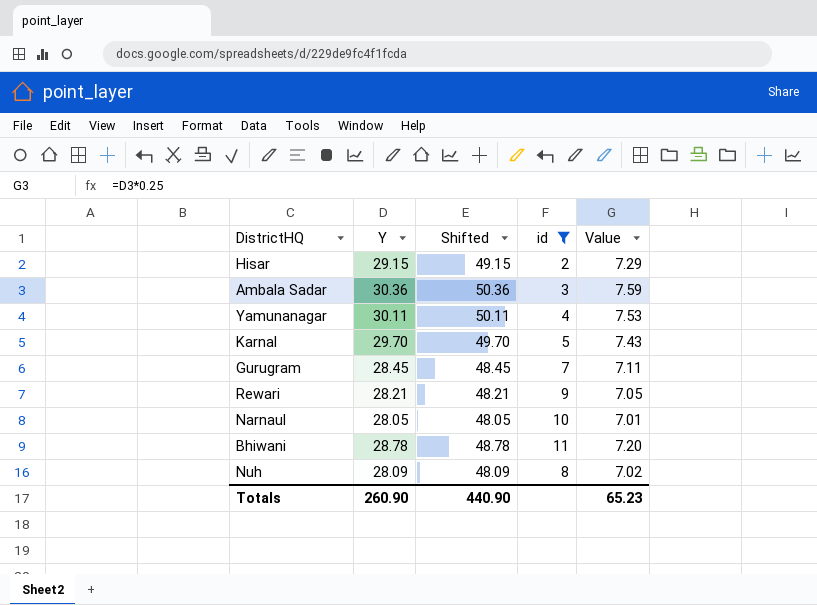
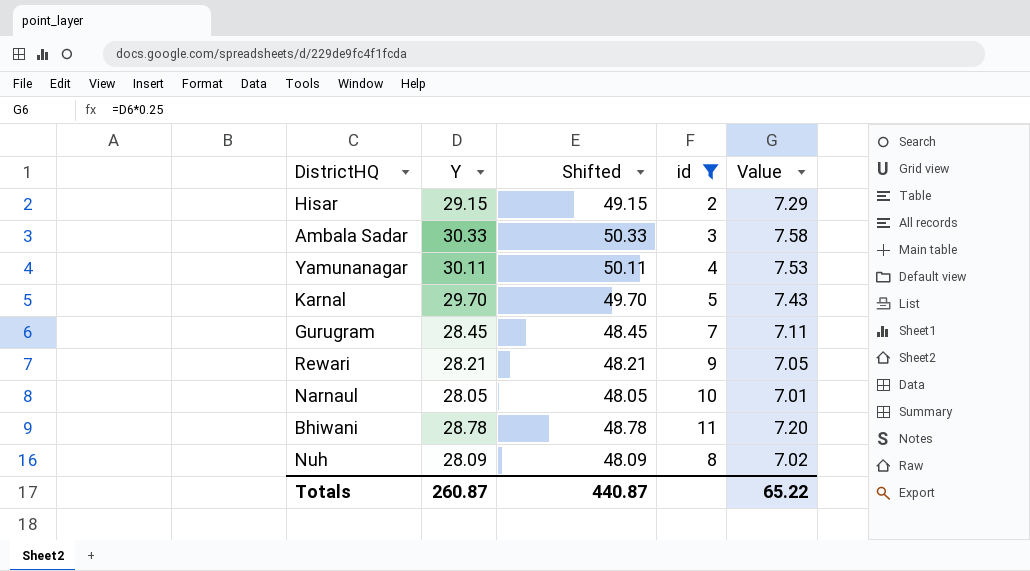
Ambala Sadar | Y: 30.36 -> 30.33
Ambala Sadar | Shifted: 50.36 -> 50.33
Ambala Sadar | Value: 7.59 -> 7.58
Totals | Y: 260.90 -> 260.87
Totals | Shifted: 440.90 -> 440.87
Totals | Value: 65.23 -> 65.22

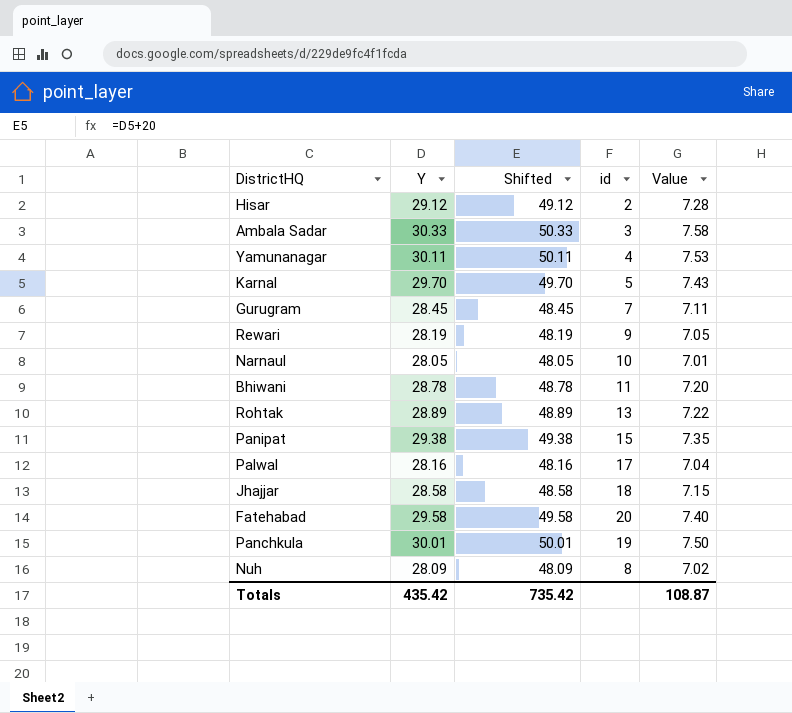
filter: id <= 11 -> none
Hisar | Y: 29.15 -> 29.12
Hisar | Shifted: 49.15 -> 49.12
Hisar | Value: 7.29 -> 7.28
Rewari | Y: 28.21 -> 28.19
Rewari | Shifted: 48.21 -> 48.19
Totals | Y: 260.87 -> 435.42
Totals | Shifted: 440.87 -> 735.42
Totals | Value: 65.22 -> 108.87

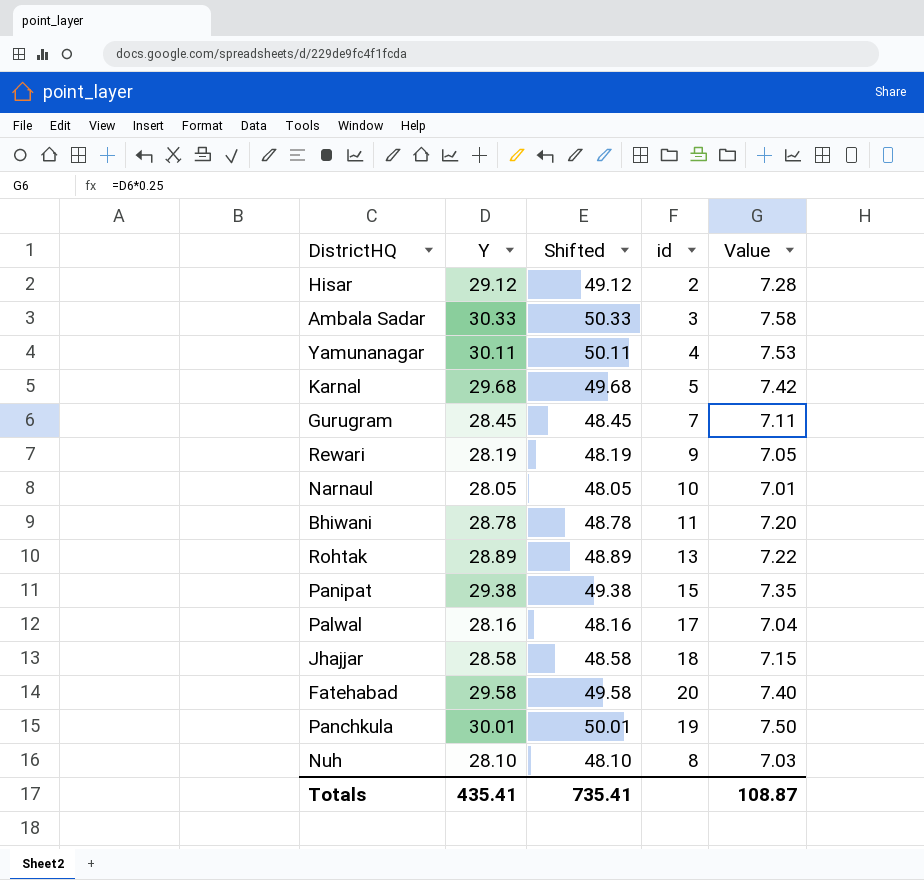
Karnal | Y: 29.70 -> 29.68
Karnal | Shifted: 49.70 -> 49.68
Karnal | Value: 7.43 -> 7.42
Nuh | Y: 28.09 -> 28.10
Nuh | Shifted: 48.09 -> 48.10
Nuh | Value: 7.02 -> 7.03
Totals | Y: 435.42 -> 435.41
Totals | Shifted: 735.42 -> 735.41

